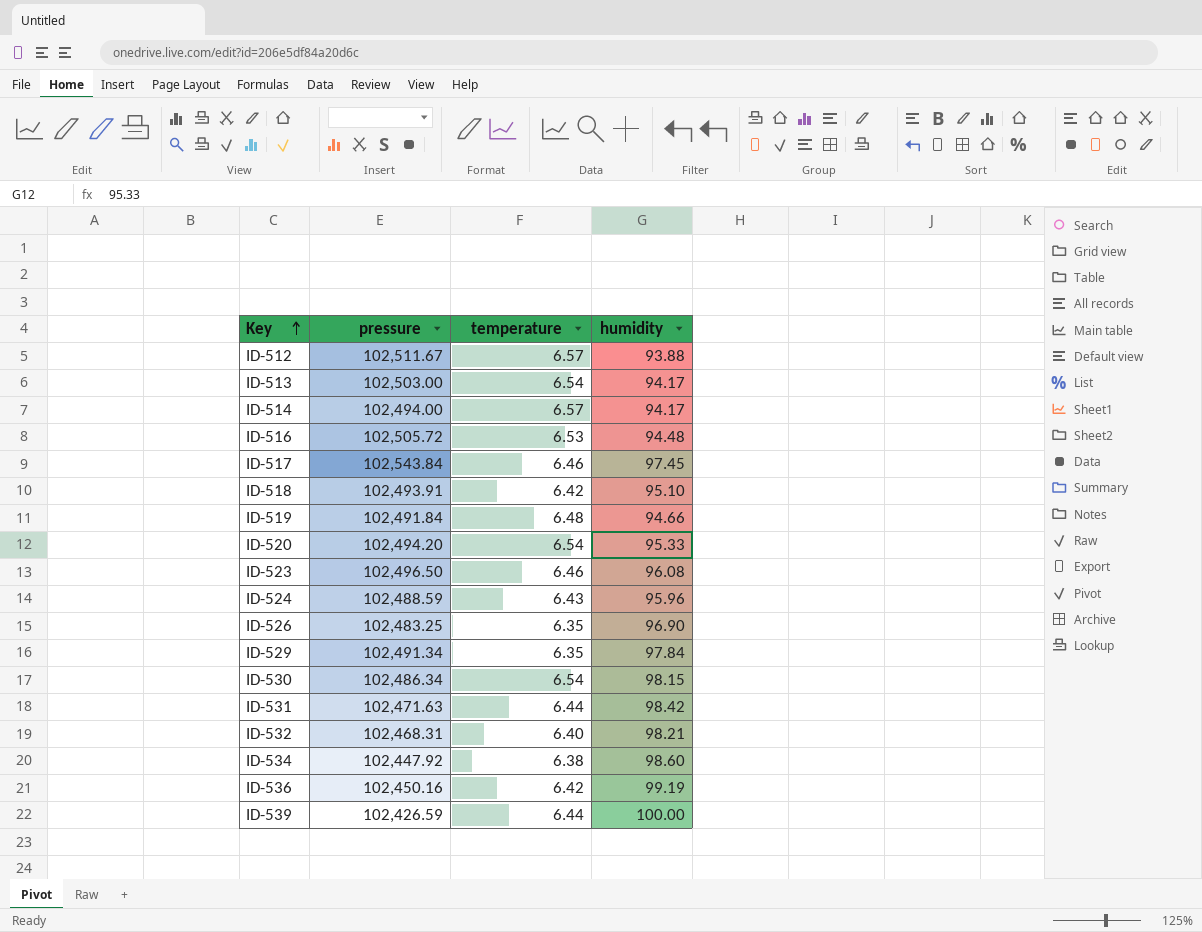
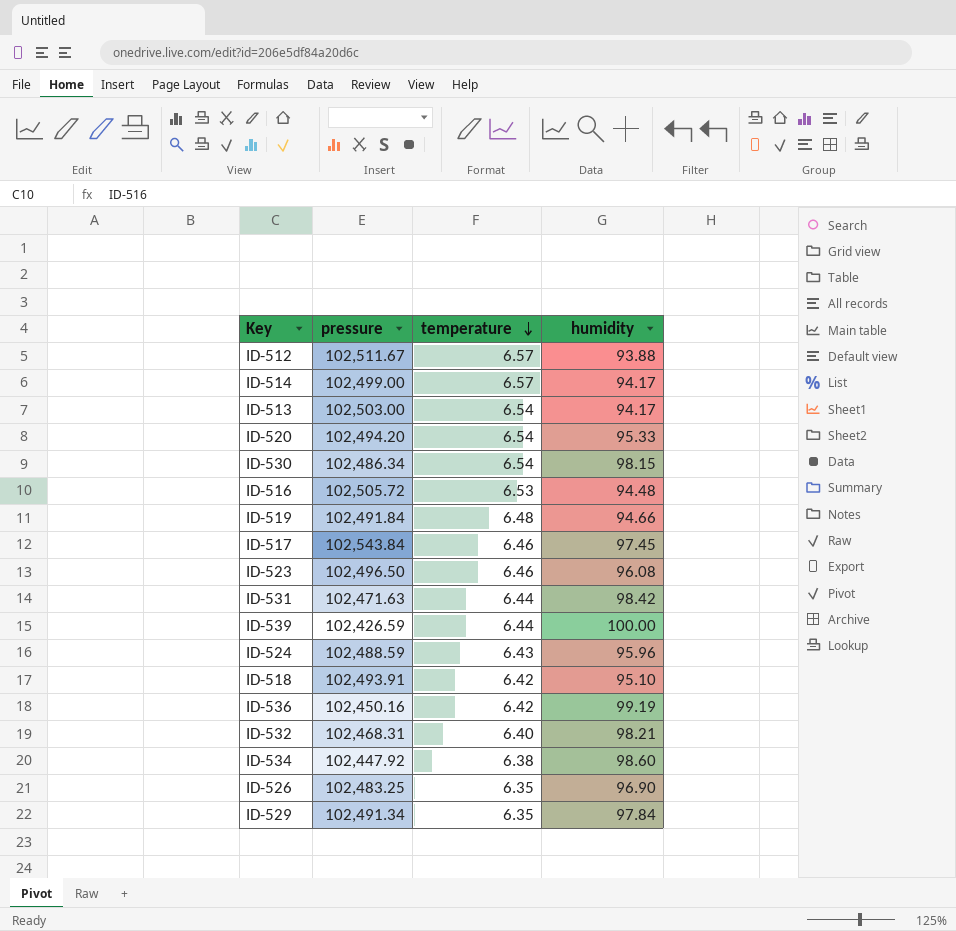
row order: Key ascending -> temperature descending
ID-514 | pressure: 102,494.00 -> 102,499.00

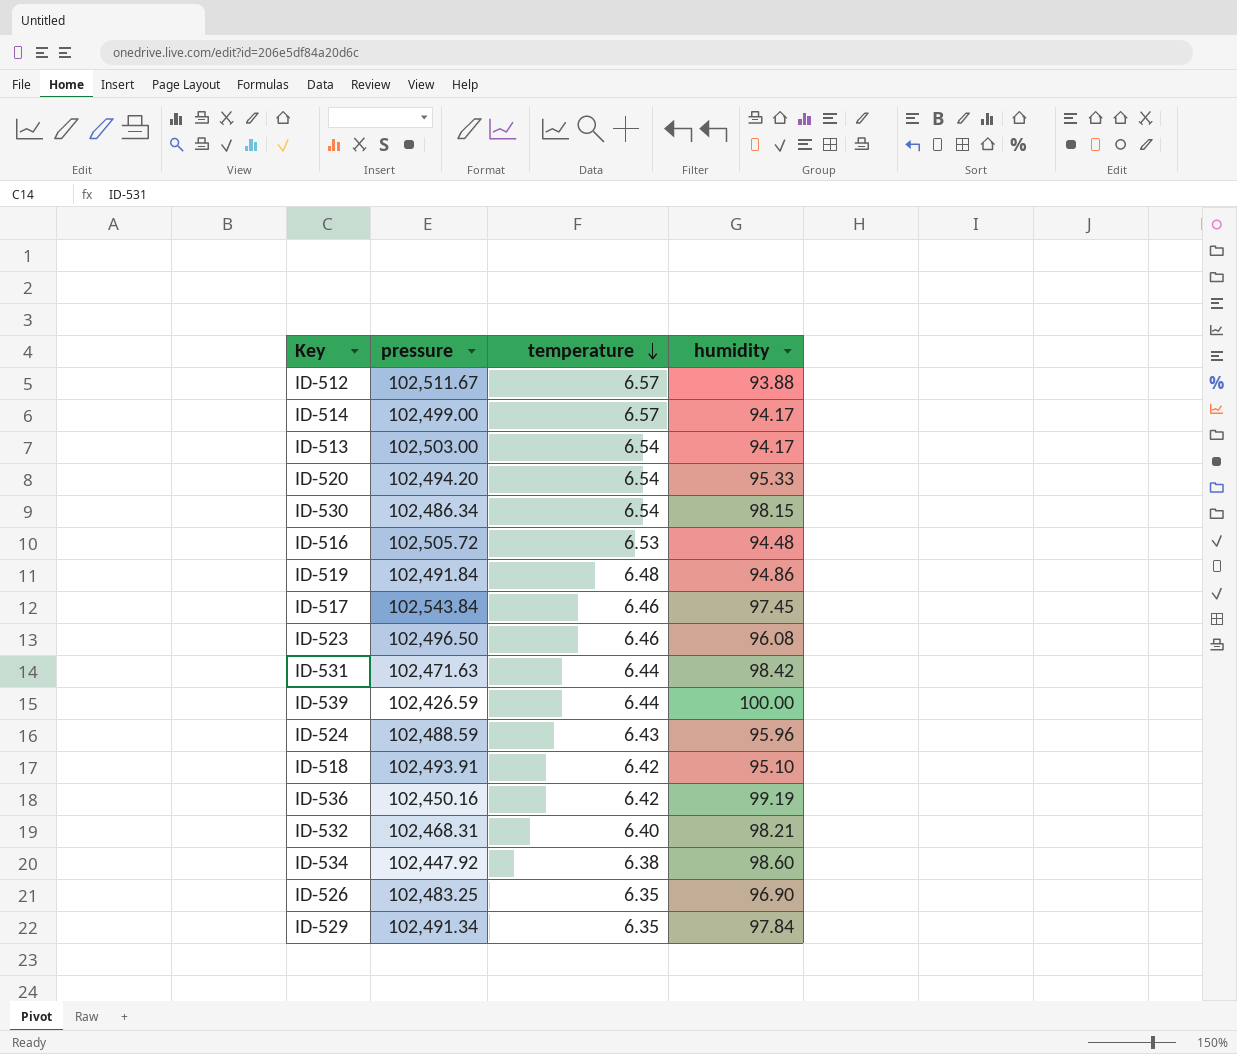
ID-519 | humidity: 94.66 -> 94.86

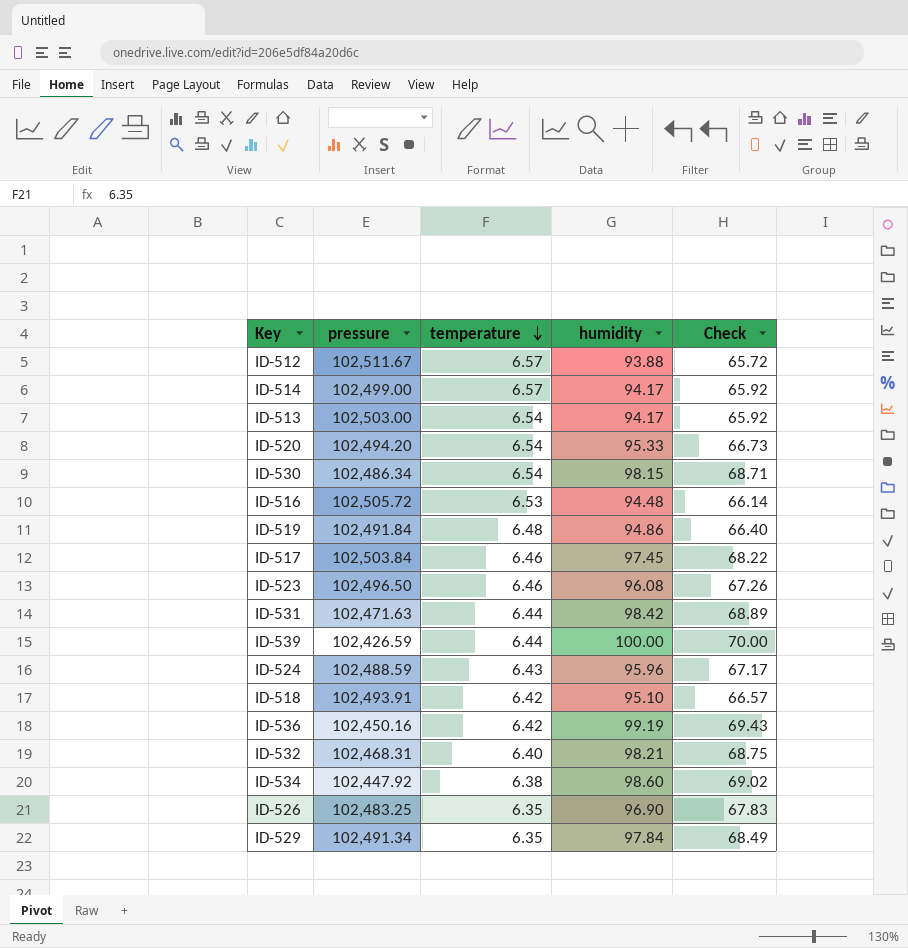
column Check | formula: none -> [humidity] * 0.7
ID-517 | pressure: 102,543.84 -> 102,503.84

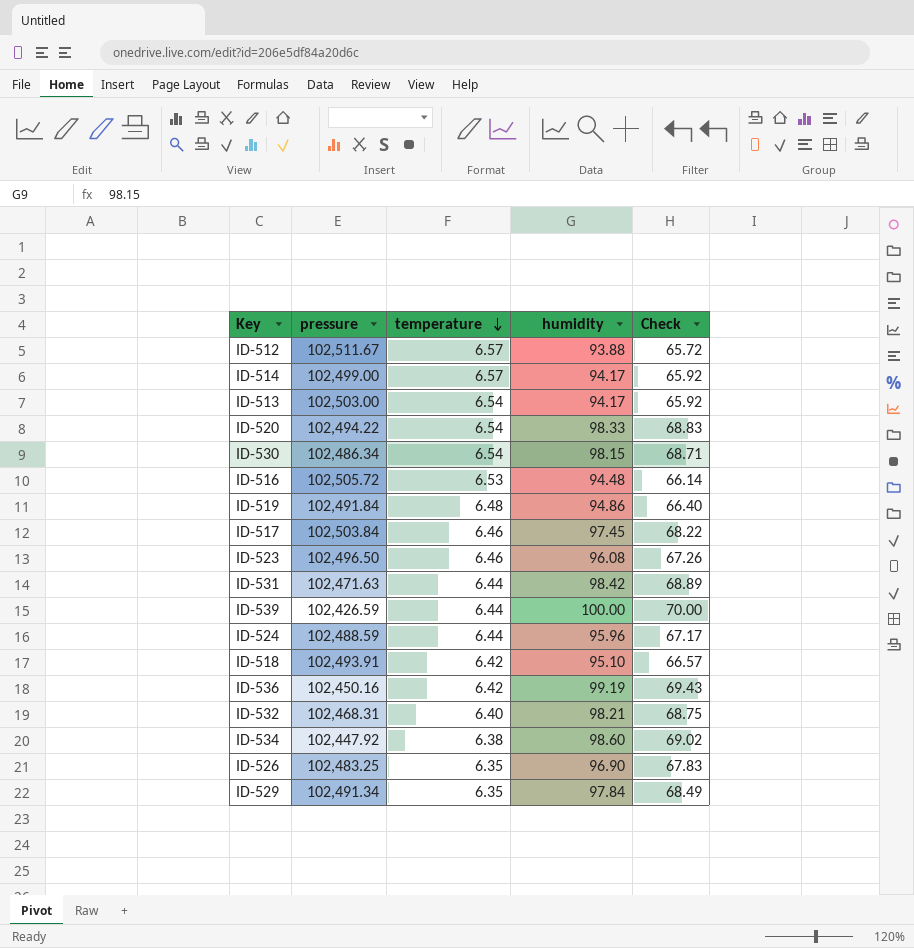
ID-520 | pressure: 102,494.20 -> 102,494.22
ID-520 | humidity: 95.33 -> 98.33
ID-520 | Check: 66.73 -> 68.83
ID-524 | temperature: 6.43 -> 6.44

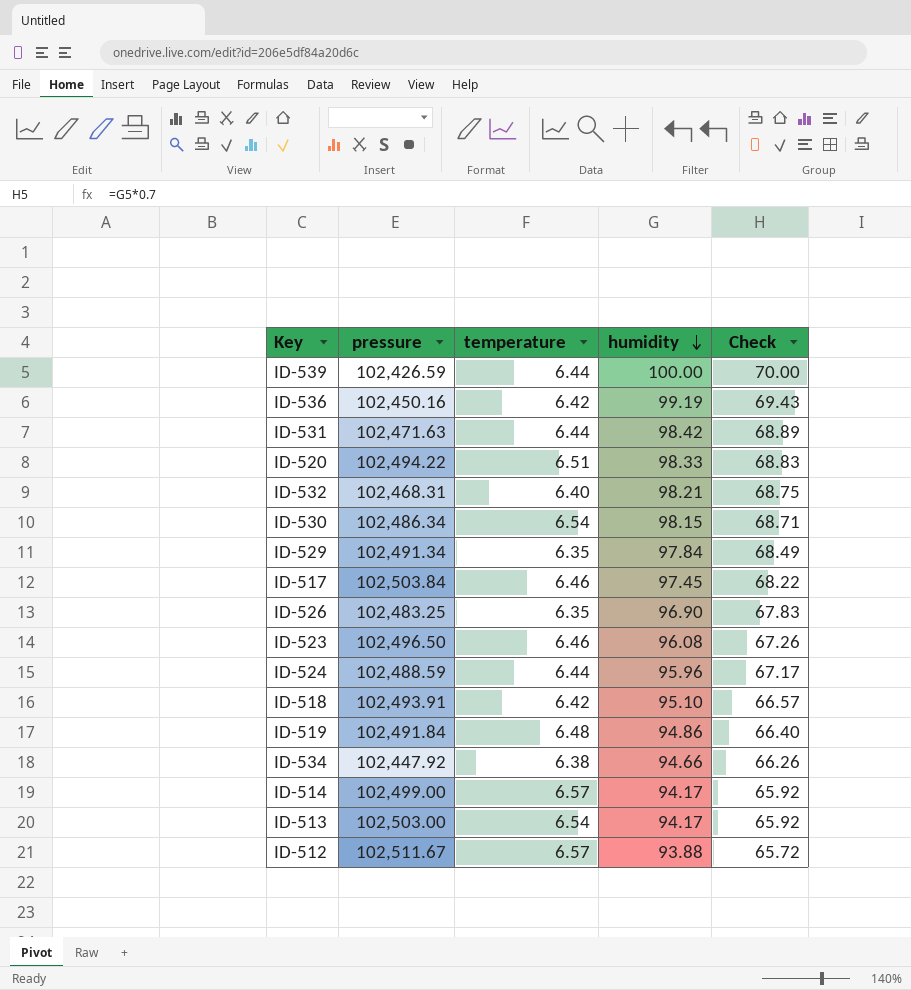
row order: temperature descending -> humidity descending
row ID-516: 102,505.72 | 6.53 | 94.48 | 66.14 -> none
ID-520 | temperature: 6.54 -> 6.51
ID-534 | humidity: 98.60 -> 94.66
ID-534 | Check: 69.02 -> 66.26

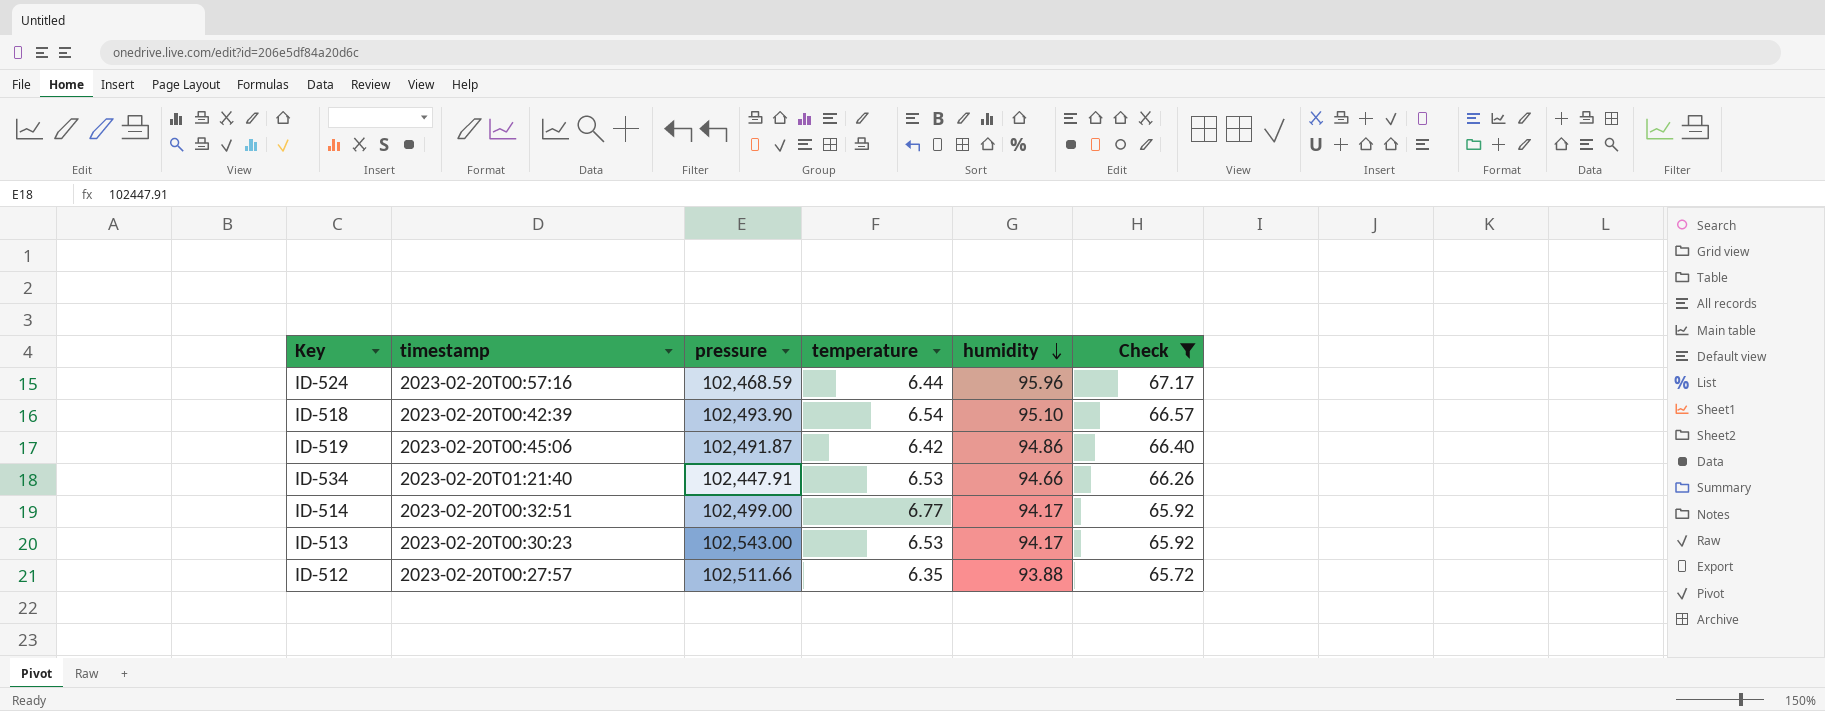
filter: none -> Check <= 67.17
column timestamp | position: none -> 2
ID-524 | pressure: 102,488.59 -> 102,468.59
ID-518 | pressure: 102,493.91 -> 102,493.90
ID-518 | temperature: 6.42 -> 6.54
ID-519 | pressure: 102,491.84 -> 102,491.87
ID-519 | temperature: 6.48 -> 6.42
ID-534 | pressure: 102,447.92 -> 102,447.91
ID-534 | temperature: 6.38 -> 6.53
ID-514 | temperature: 6.57 -> 6.77
ID-513 | pressure: 102,503.00 -> 102,543.00
ID-513 | temperature: 6.54 -> 6.53
ID-512 | pressure: 102,511.67 -> 102,511.66
ID-512 | temperature: 6.57 -> 6.35

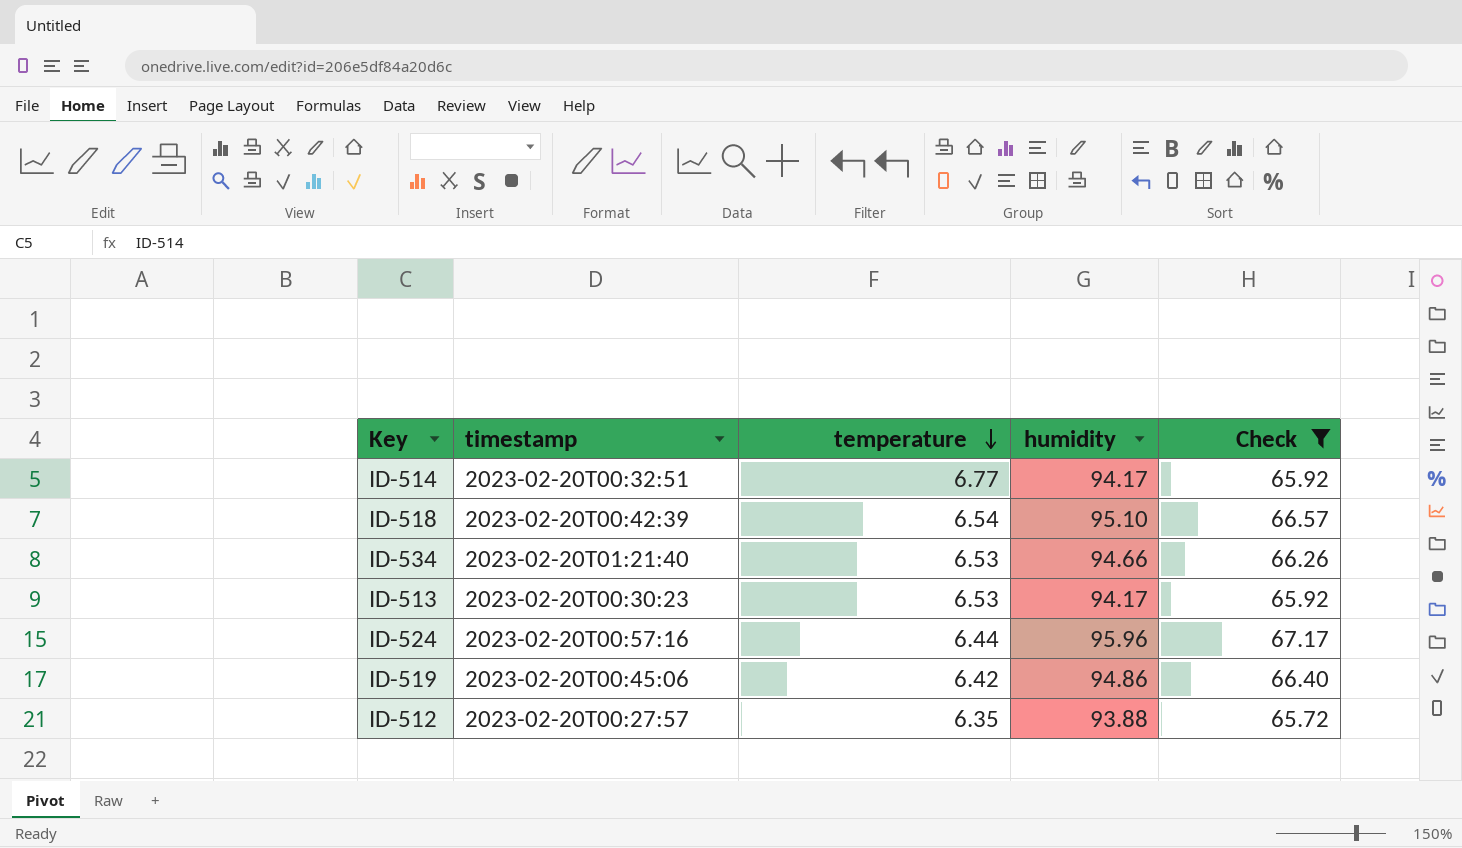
row order: humidity descending -> temperature descending
column pressure | position: 3 -> none

